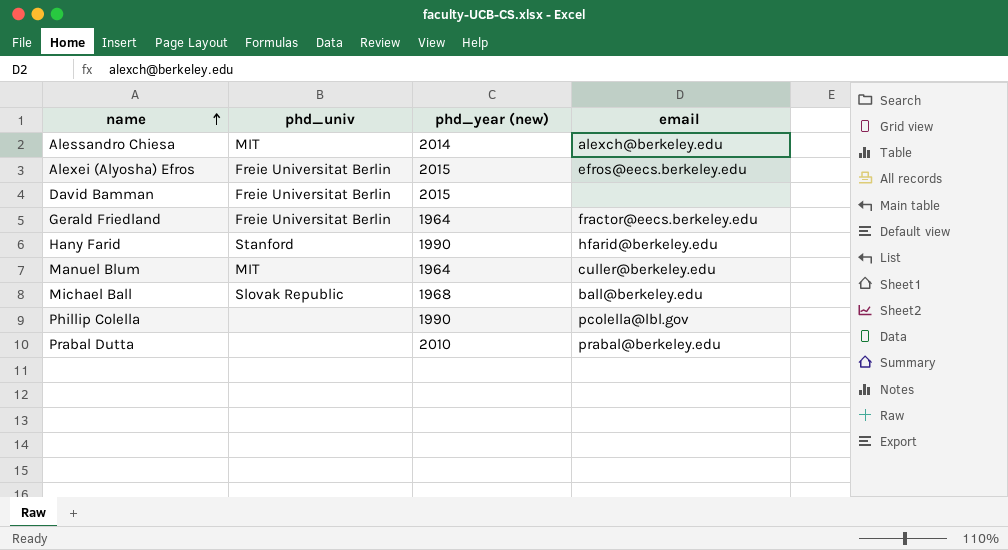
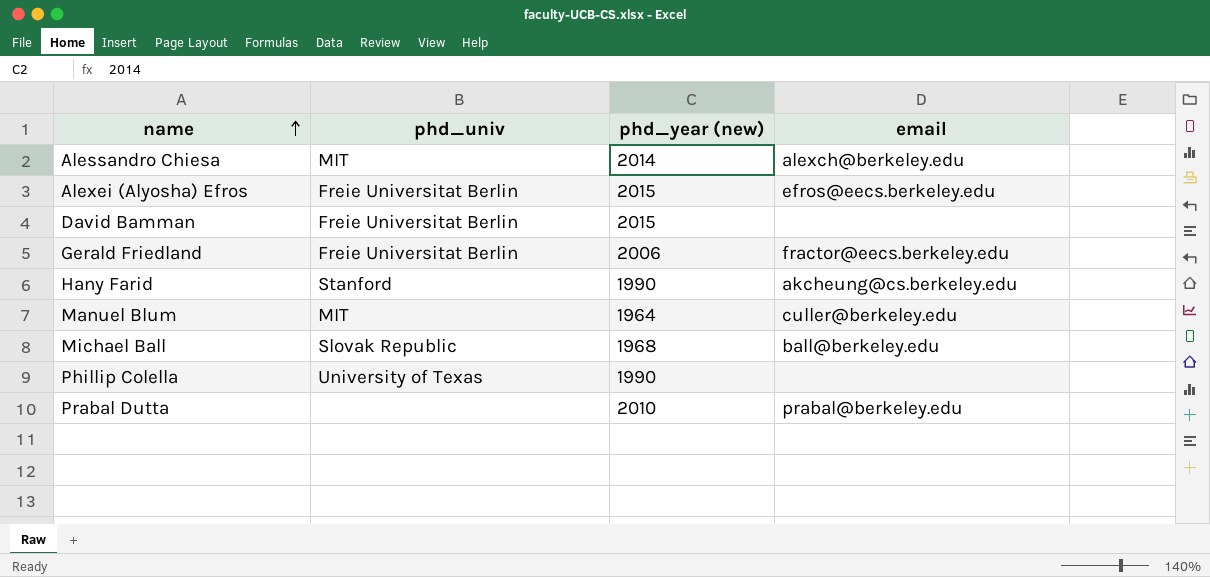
Gerald Friedland | phd_year (new): 1964 -> 2006
Hany Farid | email: hfarid@berkeley.edu -> akcheung@cs.berkeley.edu
Phillip Colella | phd_univ: none -> University of Texas
Phillip Colella | email: pcolella@lbl.gov -> none

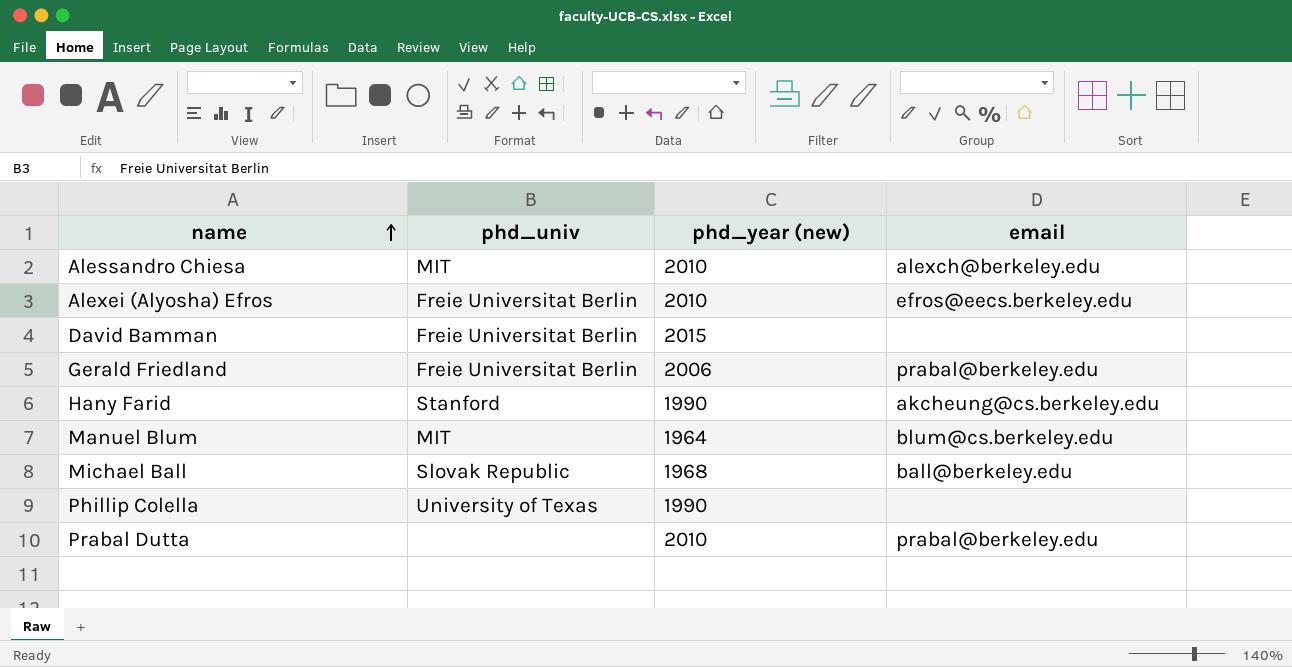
Alessandro Chiesa | phd_year (new): 2014 -> 2010
Alexei (Alyosha) Efros | phd_year (new): 2015 -> 2010
Gerald Friedland | email: fractor@eecs.berkeley.edu -> prabal@berkeley.edu
Manuel Blum | email: culler@berkeley.edu -> blum@cs.berkeley.edu

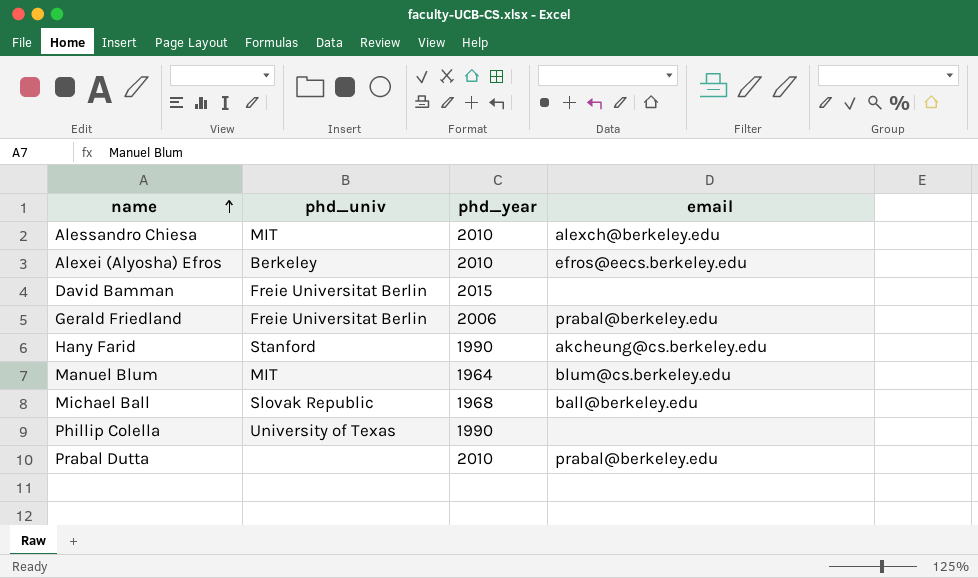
column name: phd_year (new) -> phd_year
Alexei (Alyosha) Efros | phd_univ: Freie Universitat Berlin -> Berkeley

